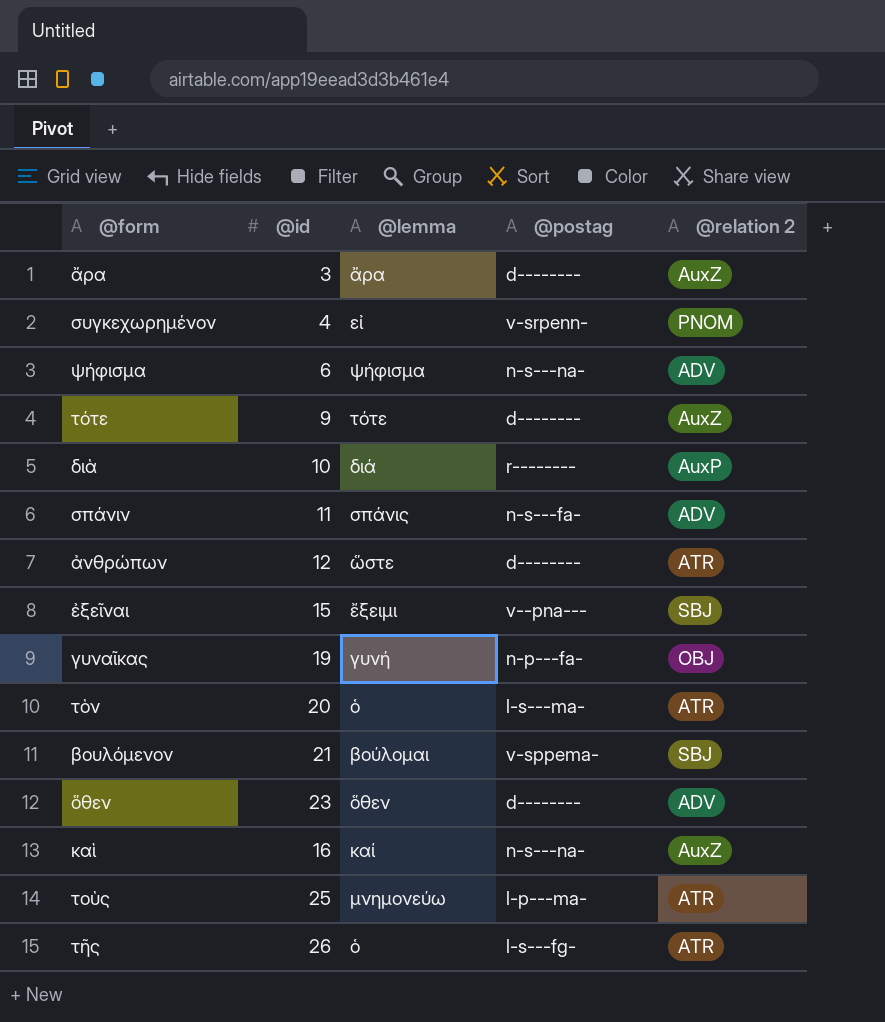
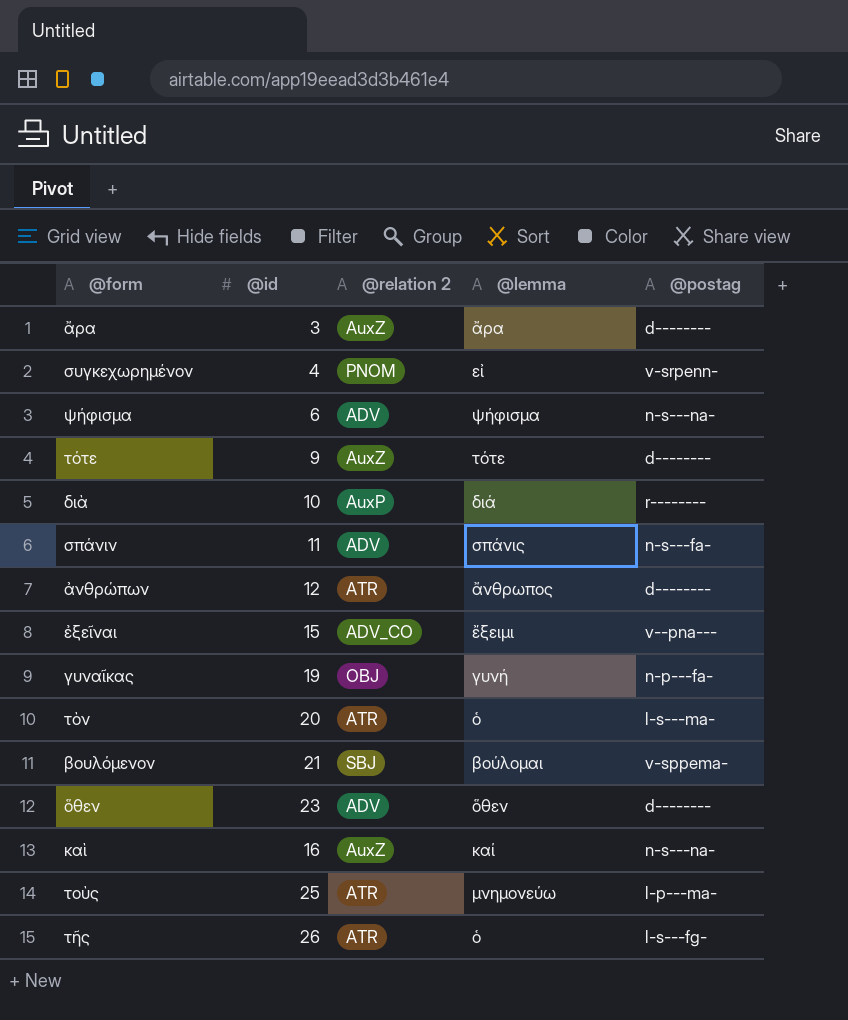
column @relation 2 | position: 5 -> 3
ἀνθρώπων | @lemma: ὥστε -> ἄνθρωπος
ἐξεῖναι | @relation 2: SBJ -> ADV_CO

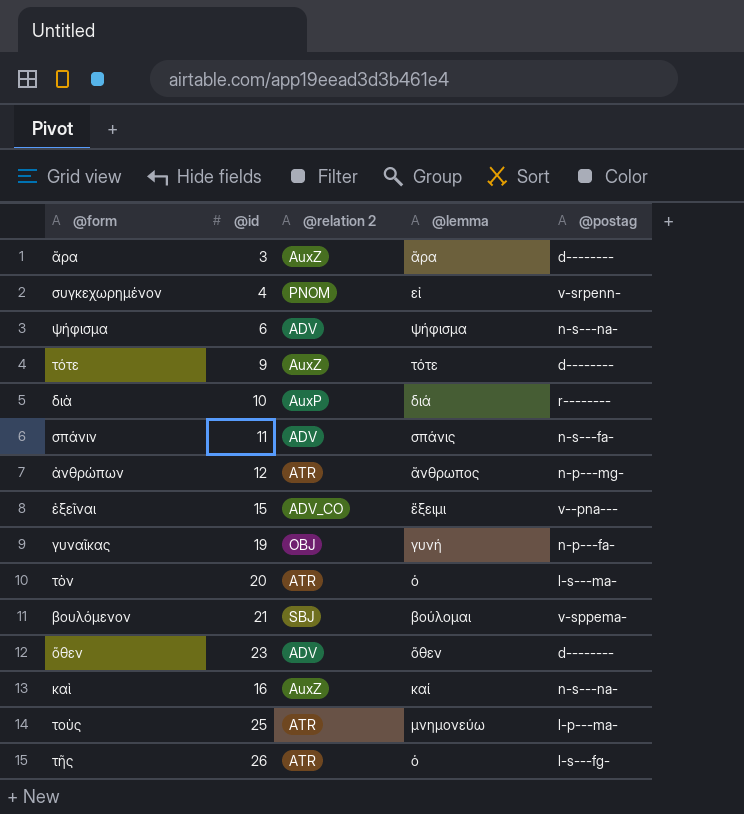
ἀνθρώπων | @postag: d-------- -> n-p---mg-

